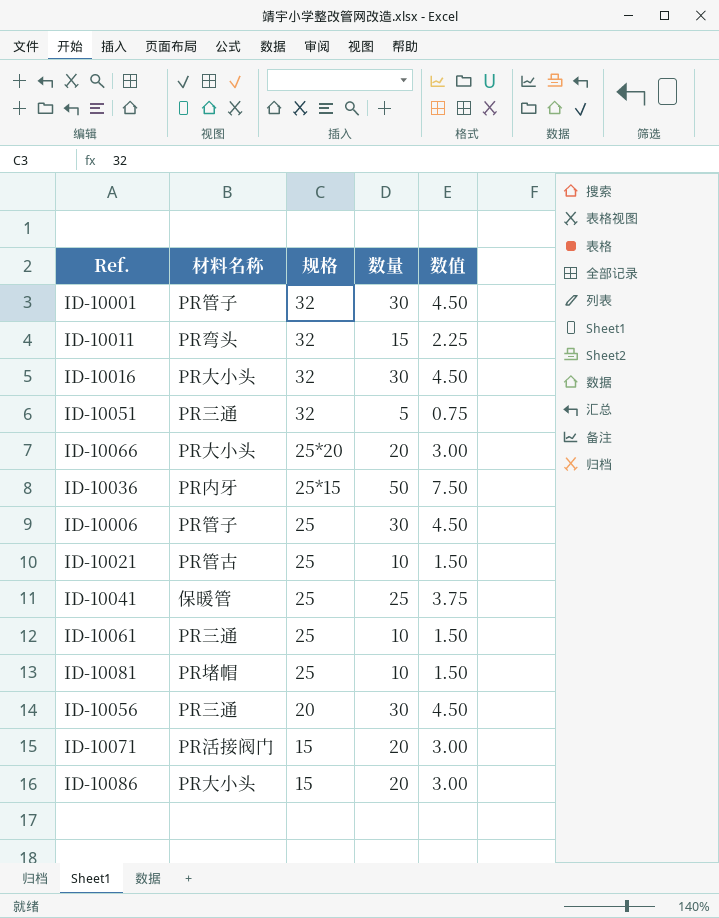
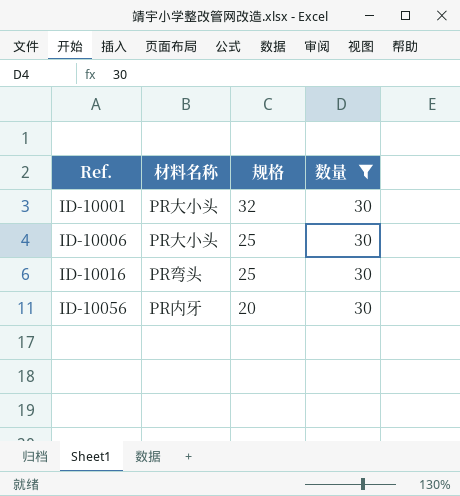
filter: none -> 数量 = 30
row order: 规格 descending -> Ref. ascending
column 数值 | formula: [数量] * 0.15 -> none
ID-10001 | 材料名称: PR管子 -> PR大小头
ID-10006 | 材料名称: PR管子 -> PR大小头
ID-10016 | 材料名称: PR大小头 -> PR弯头
ID-10016 | 规格: 32 -> 25
ID-10056 | 材料名称: PR三通 -> PR内牙

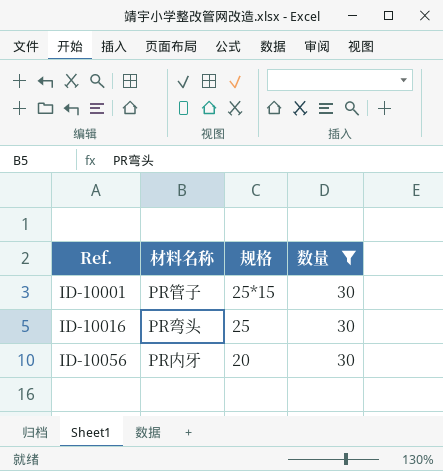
row ID-10006: PR大小头 | 25 | 30 -> none
ID-10001 | 材料名称: PR大小头 -> PR管子
ID-10001 | 规格: 32 -> 25*15

